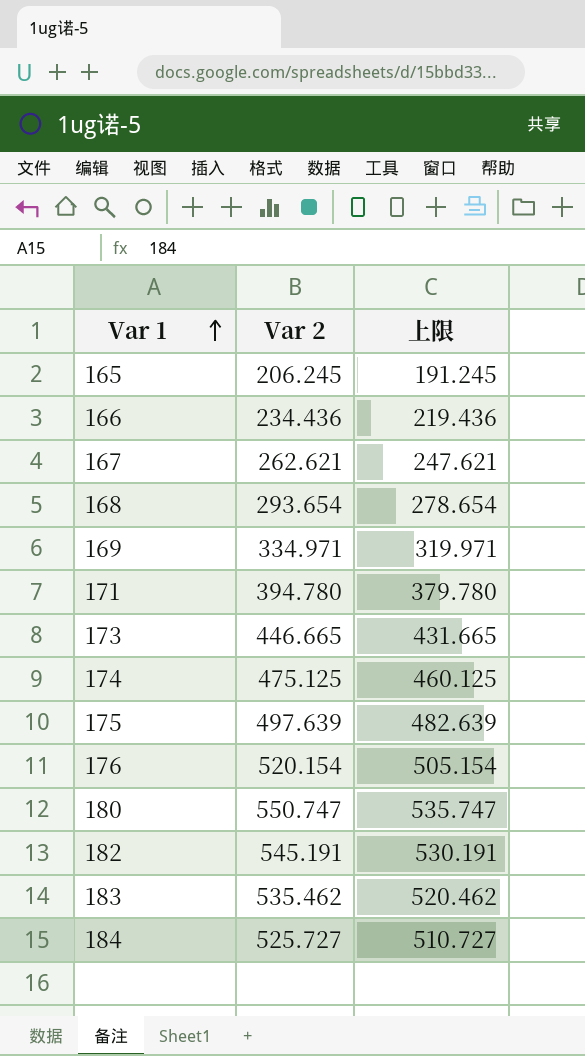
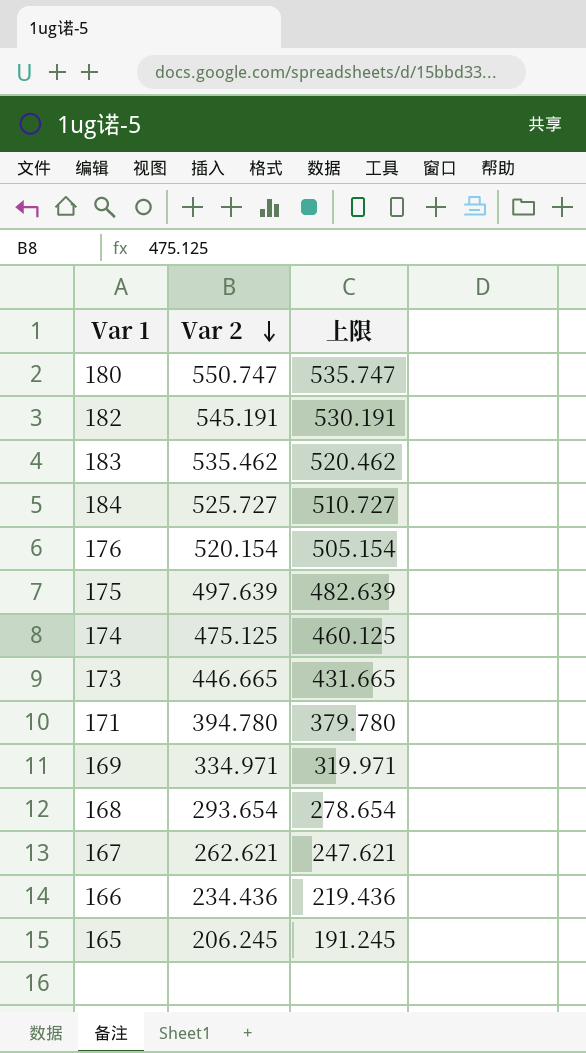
row order: Var 1 ascending -> Var 2 descending

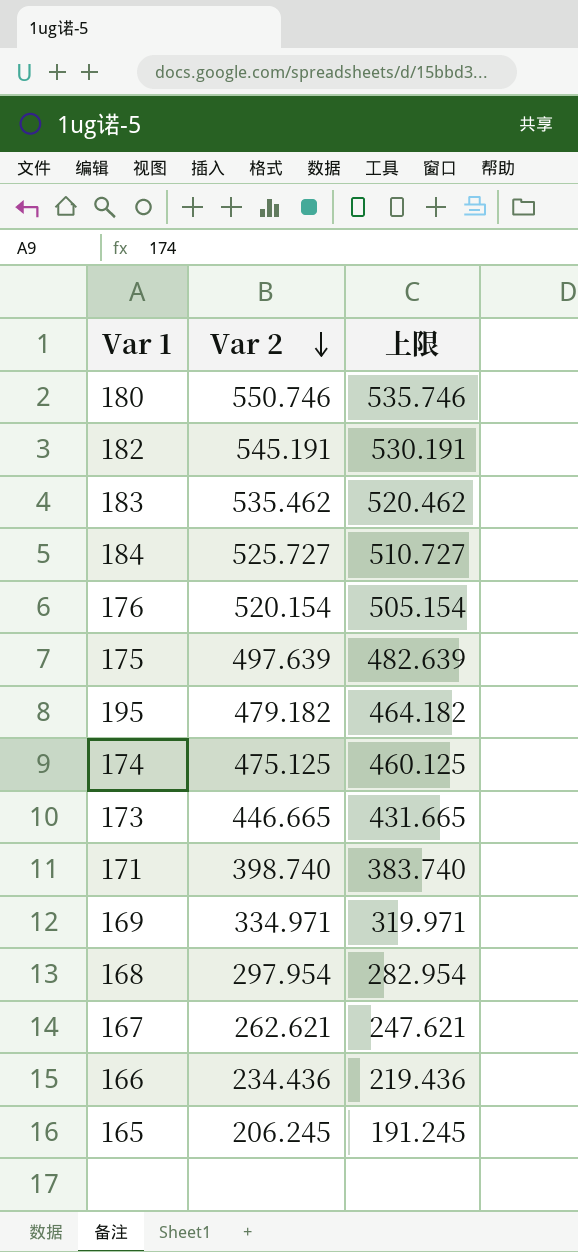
180 | Var 2: 550.747 -> 550.746
180 | 上限: 535.747 -> 535.746
row 195: none -> 479.182 | 464.182
171 | Var 2: 394.780 -> 398.740
171 | 上限: 379.780 -> 383.740
168 | Var 2: 293.654 -> 297.954
168 | 上限: 278.654 -> 282.954

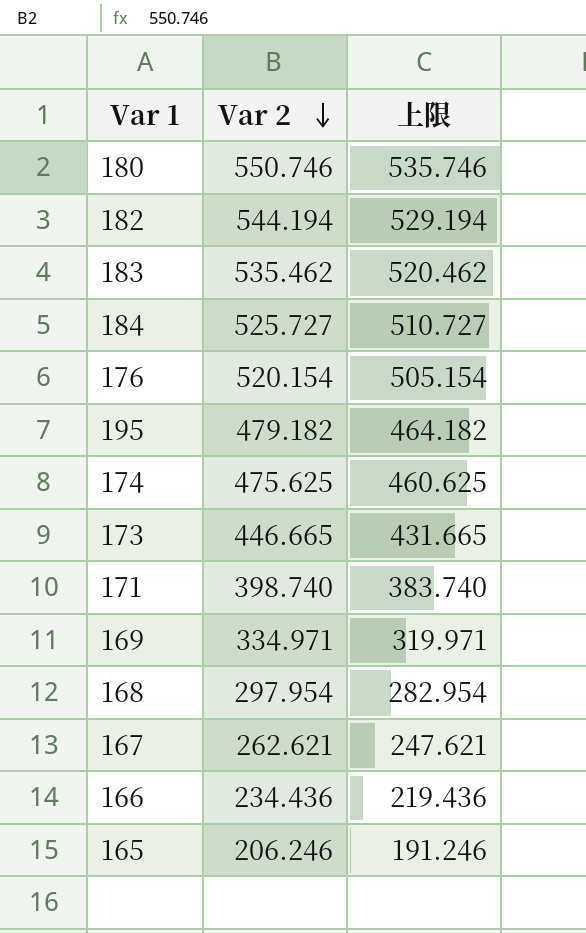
row 175: 497.639 | 482.639 -> none
182 | Var 2: 545.191 -> 544.194
182 | 上限: 530.191 -> 529.194
174 | Var 2: 475.125 -> 475.625
174 | 上限: 460.125 -> 460.625
165 | Var 2: 206.245 -> 206.246
165 | 上限: 191.245 -> 191.246

